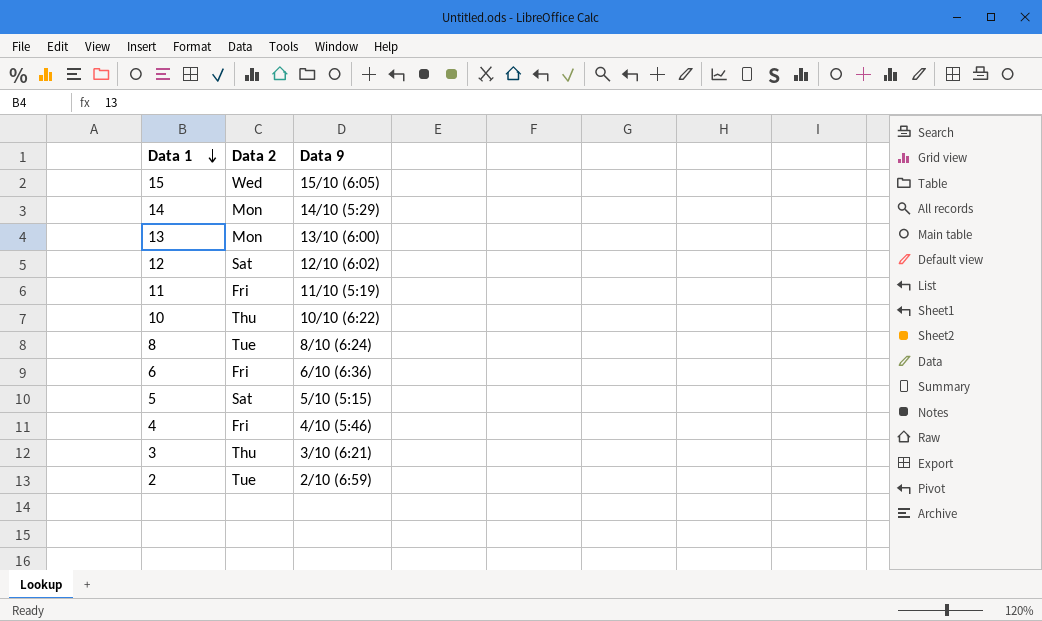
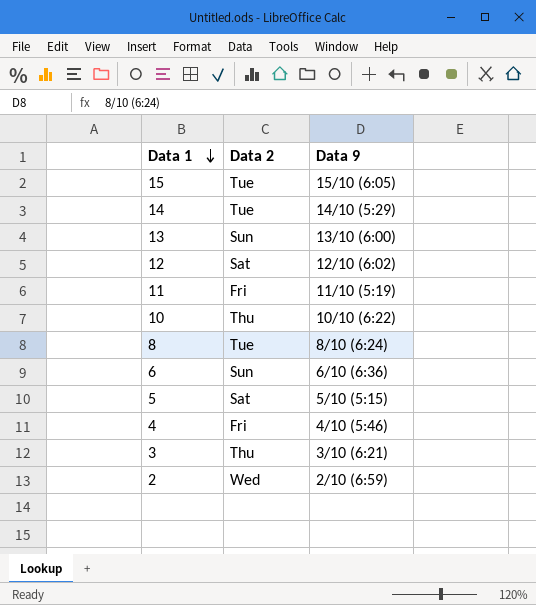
15 | Data 2: Wed -> Tue
14 | Data 2: Mon -> Tue
13 | Data 2: Mon -> Sun
6 | Data 2: Fri -> Sun
2 | Data 2: Tue -> Wed

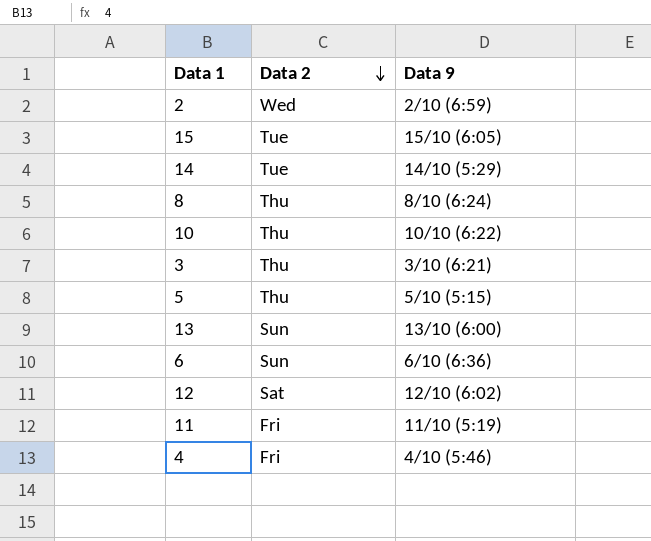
row order: Data 1 descending -> Data 2 descending
8 | Data 2: Tue -> Thu
5 | Data 2: Sat -> Thu

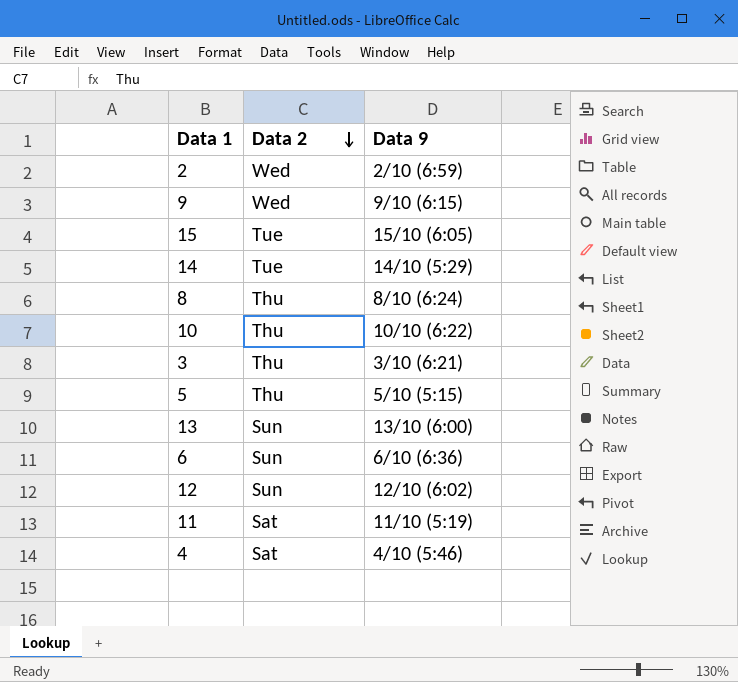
row 9: none -> Wed | 9/10 (6:15)
12 | Data 2: Sat -> Sun
11 | Data 2: Fri -> Sat
4 | Data 2: Fri -> Sat

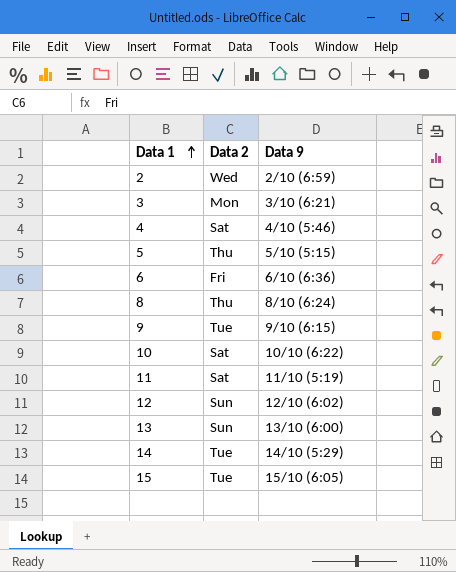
row order: Data 2 descending -> Data 1 ascending
3 | Data 2: Thu -> Mon
6 | Data 2: Sun -> Fri
9 | Data 2: Wed -> Tue
10 | Data 2: Thu -> Sat

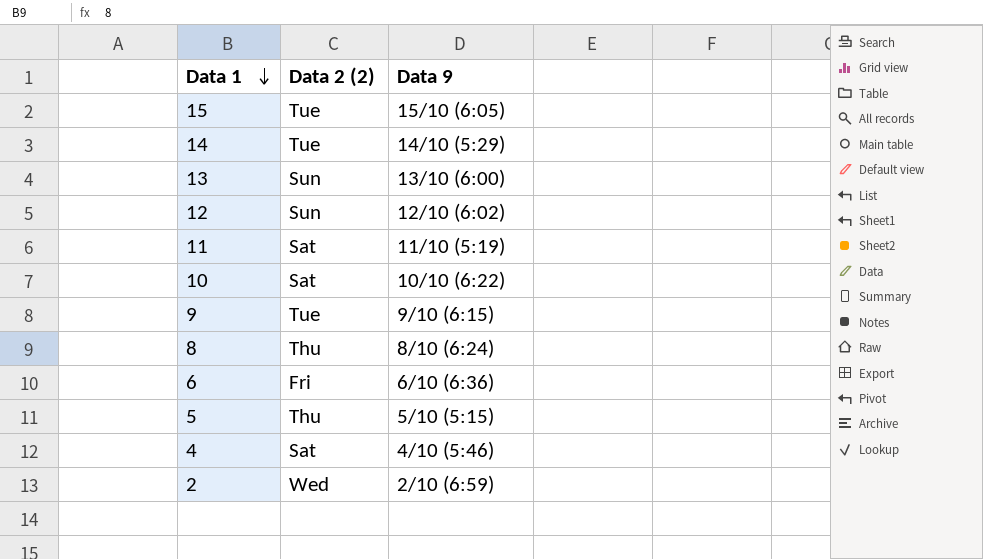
row order: Data 1 ascending -> Data 1 descending
column name: Data 2 -> Data 2 (2)
row 3: Mon | 3/10 (6:21) -> none

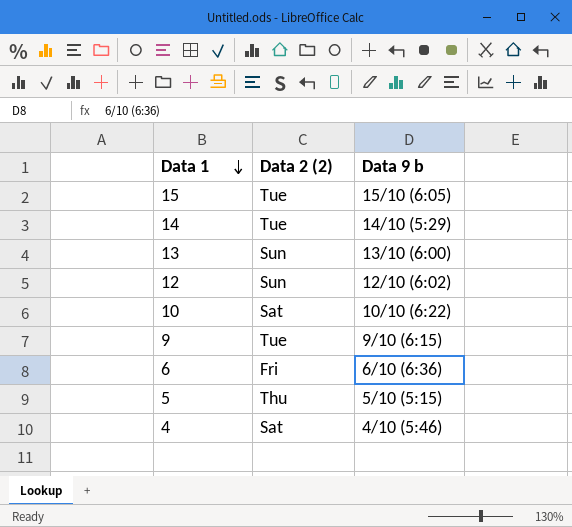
column name: Data 9 -> Data 9 b
row 11: Sat | 11/10 (5:19) -> none
row 8: Thu | 8/10 (6:24) -> none
row 2: Wed | 2/10 (6:59) -> none

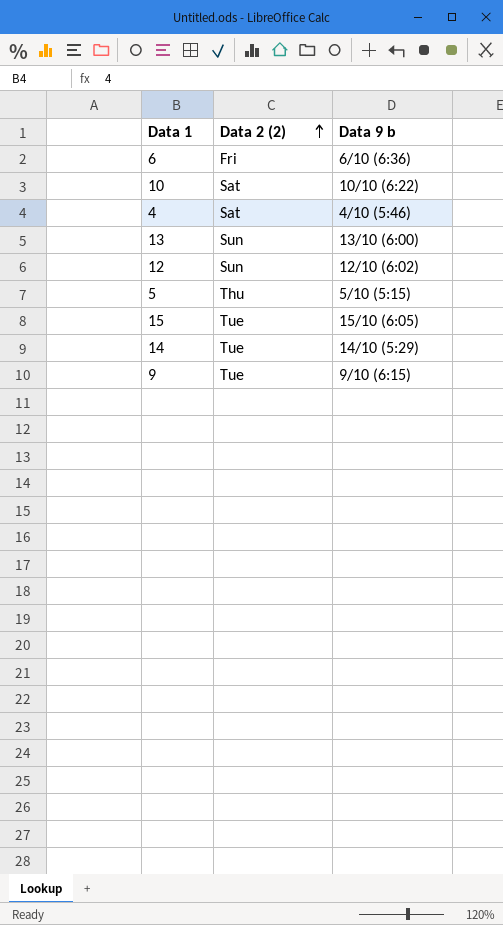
row order: Data 1 descending -> Data 2 (2) ascending

